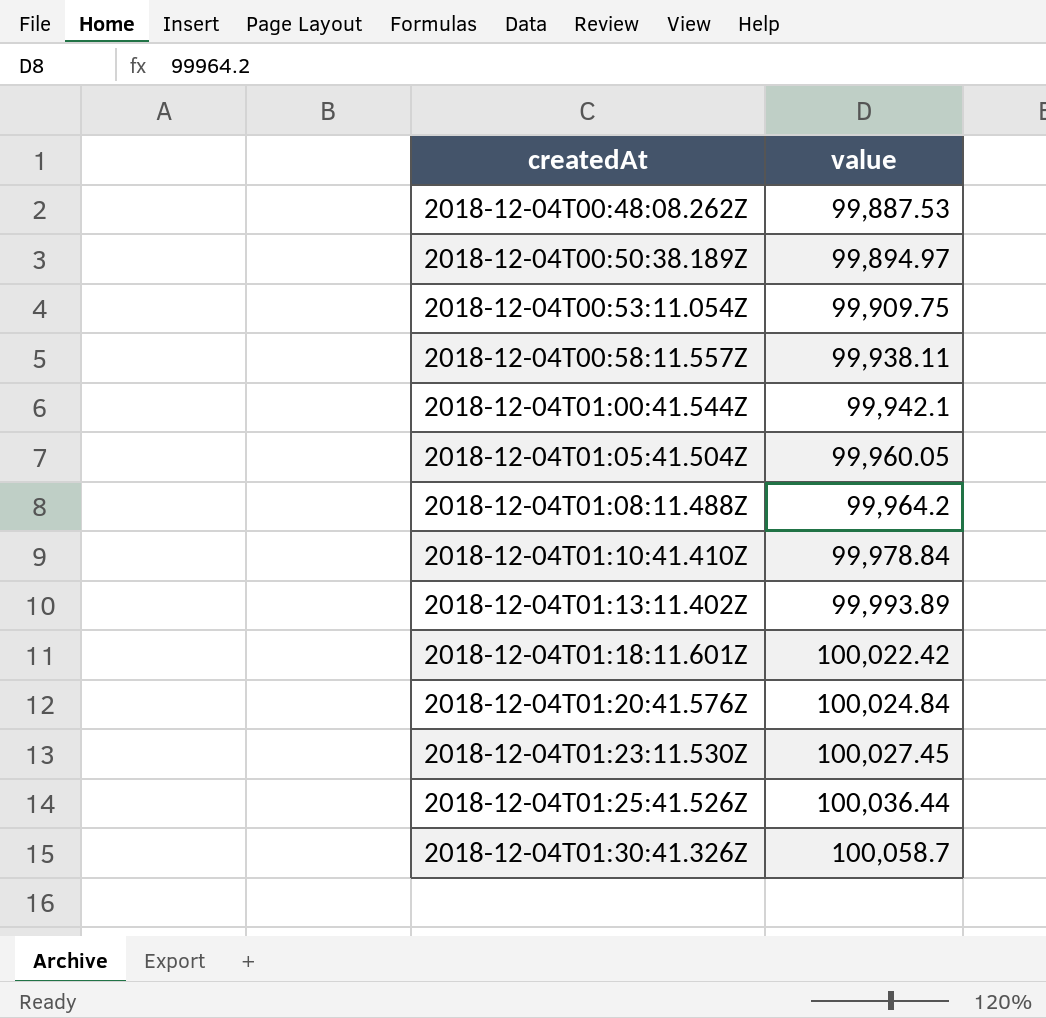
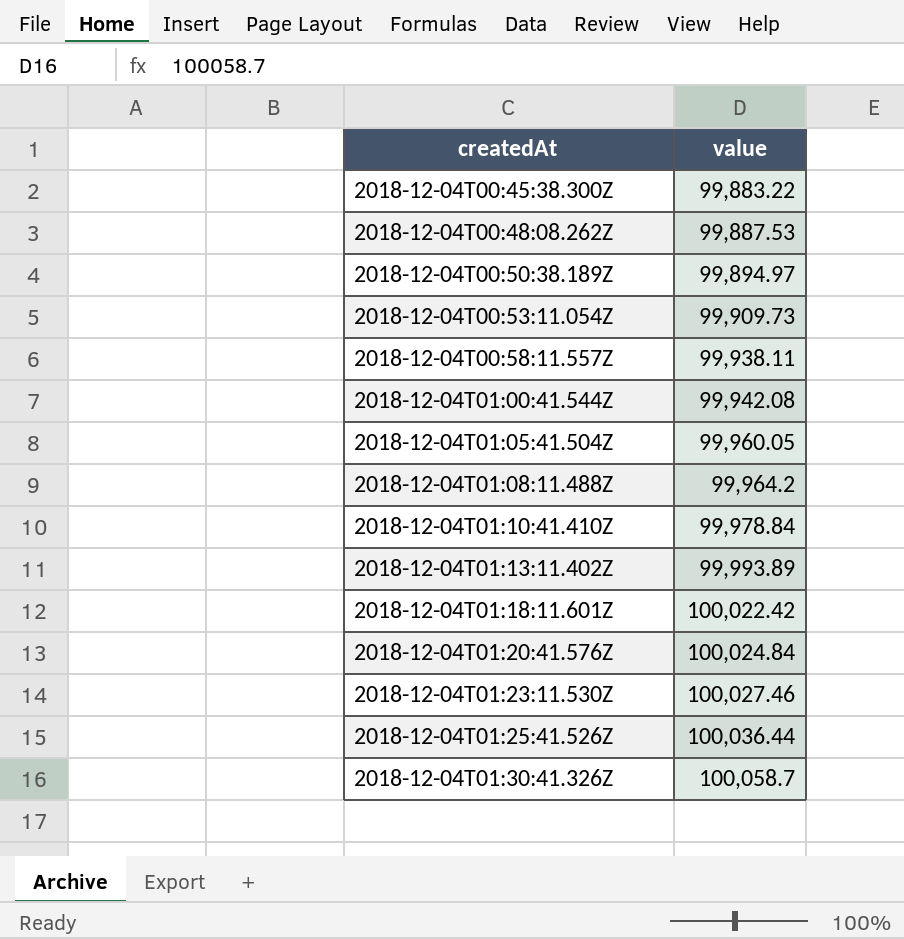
row 2018-12-04T00:45:38.300Z: none -> 99,883.22
2018-12-04T00:53:11.054Z | value: 99,909.75 -> 99,909.73
2018-12-04T01:00:41.544Z | value: 99,942.1 -> 99,942.08
2018-12-04T01:23:11.530Z | value: 100,027.45 -> 100,027.46

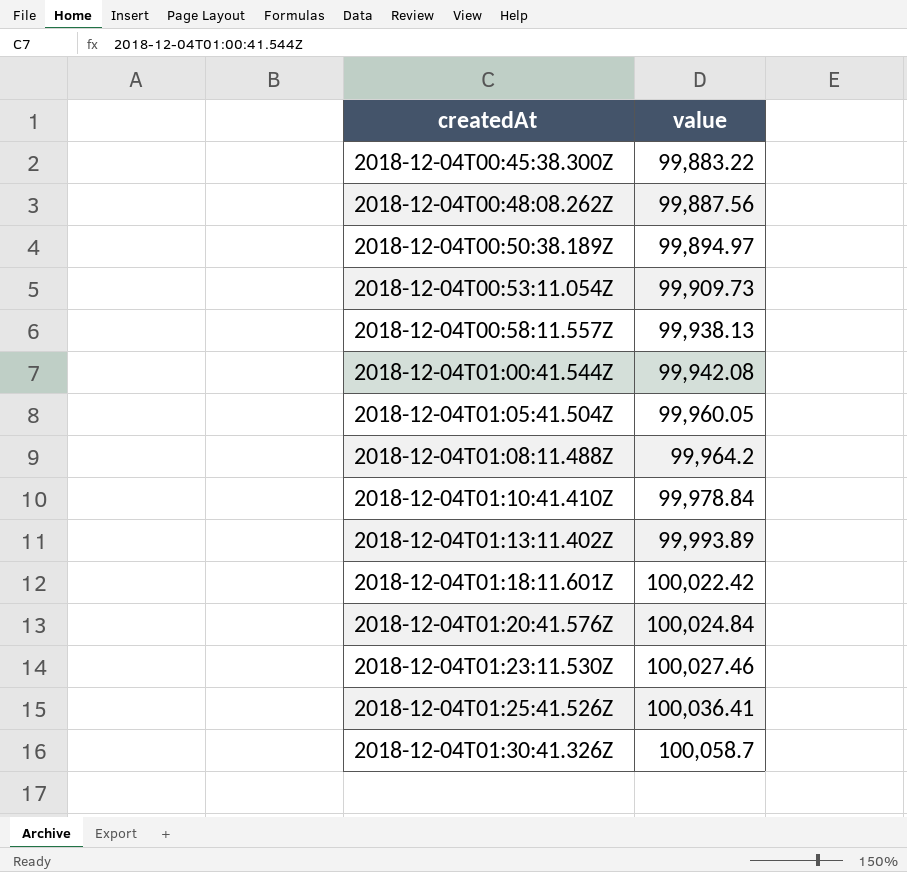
2018-12-04T00:48:08.262Z | value: 99,887.53 -> 99,887.56
2018-12-04T00:58:11.557Z | value: 99,938.11 -> 99,938.13
2018-12-04T01:25:41.526Z | value: 100,036.44 -> 100,036.41

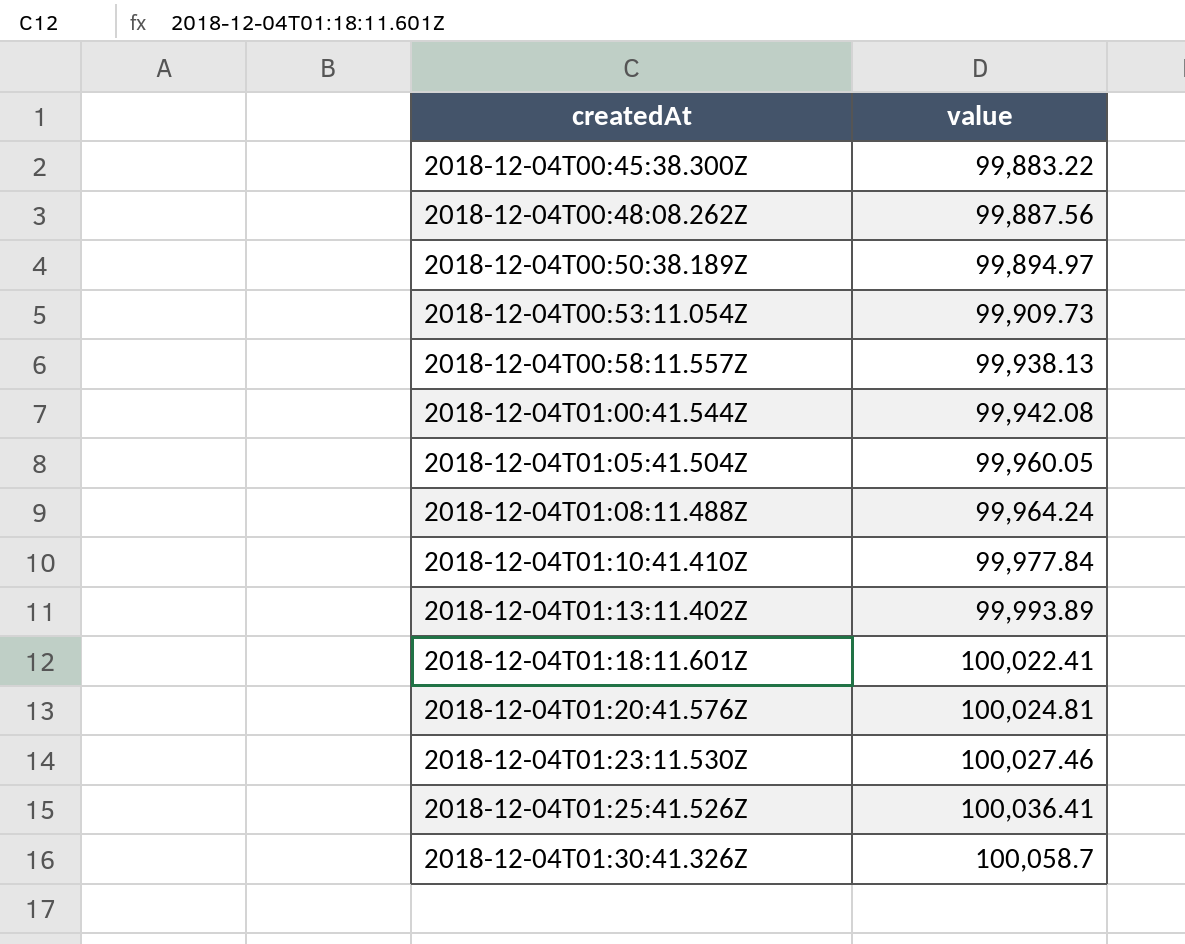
2018-12-04T01:08:11.488Z | value: 99,964.2 -> 99,964.24
2018-12-04T01:10:41.410Z | value: 99,978.84 -> 99,977.84
2018-12-04T01:18:11.601Z | value: 100,022.42 -> 100,022.41
2018-12-04T01:20:41.576Z | value: 100,024.84 -> 100,024.81

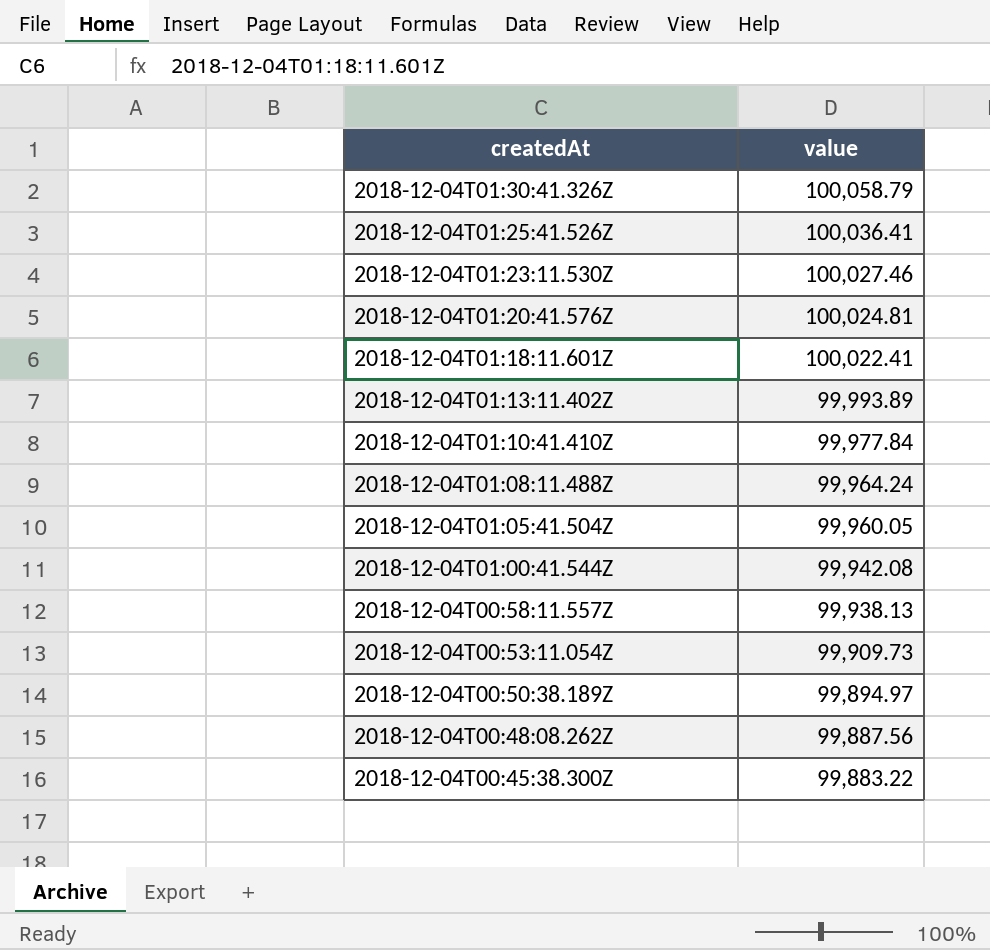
row order: createdAt ascending -> createdAt descending
2018-12-04T01:30:41.326Z | value: 100,058.7 -> 100,058.79

